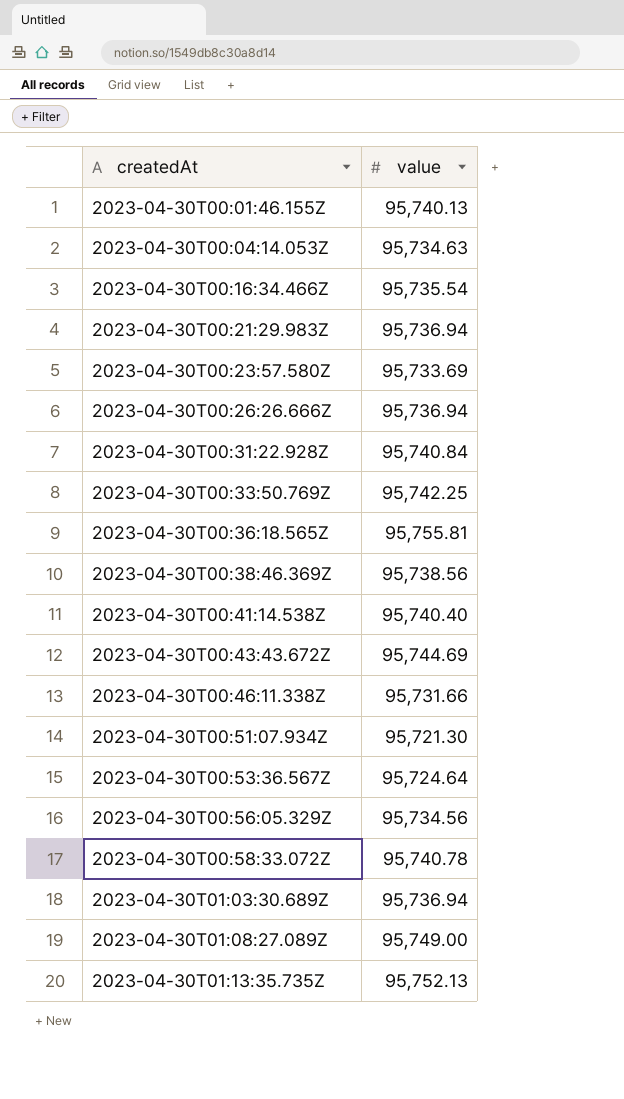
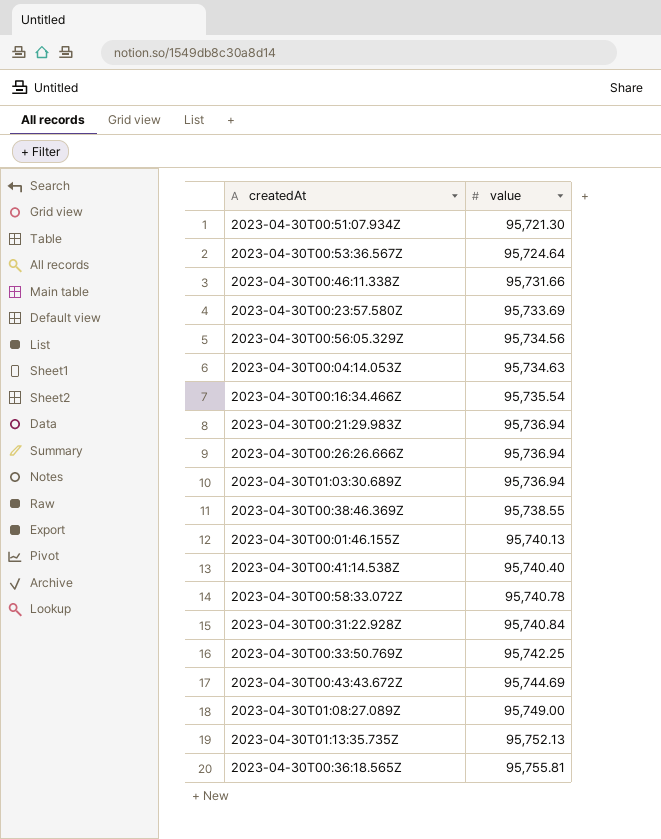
row order: createdAt ascending -> value ascending
2023-04-30T00:38:46.369Z | value: 95,738.56 -> 95,738.55

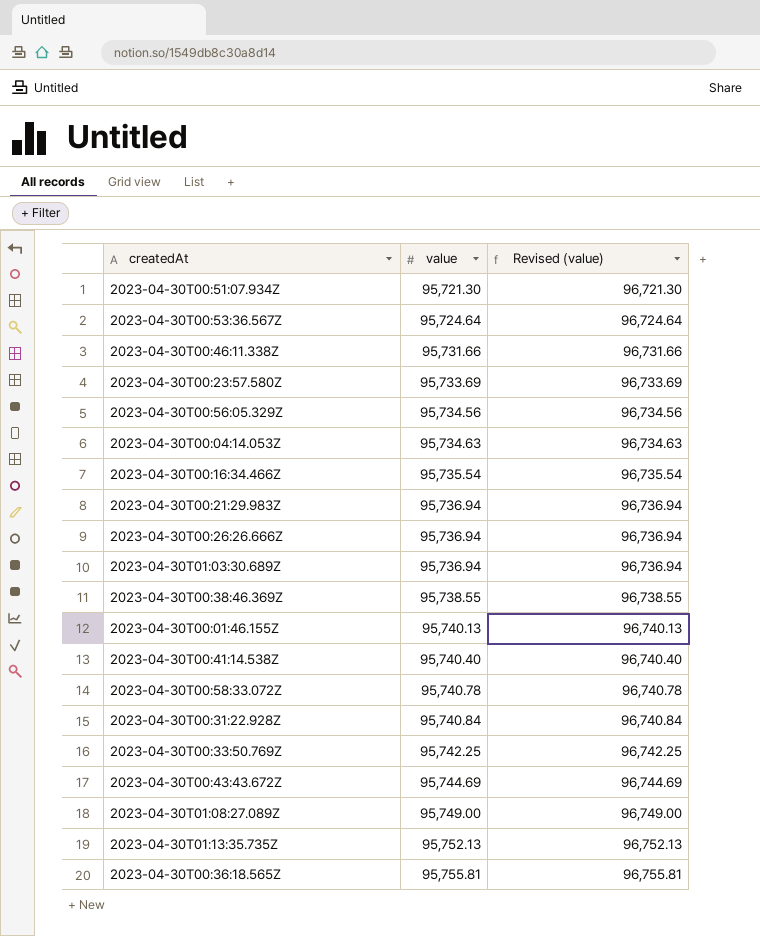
column Revised (value) | formula: none -> [value] + 1000

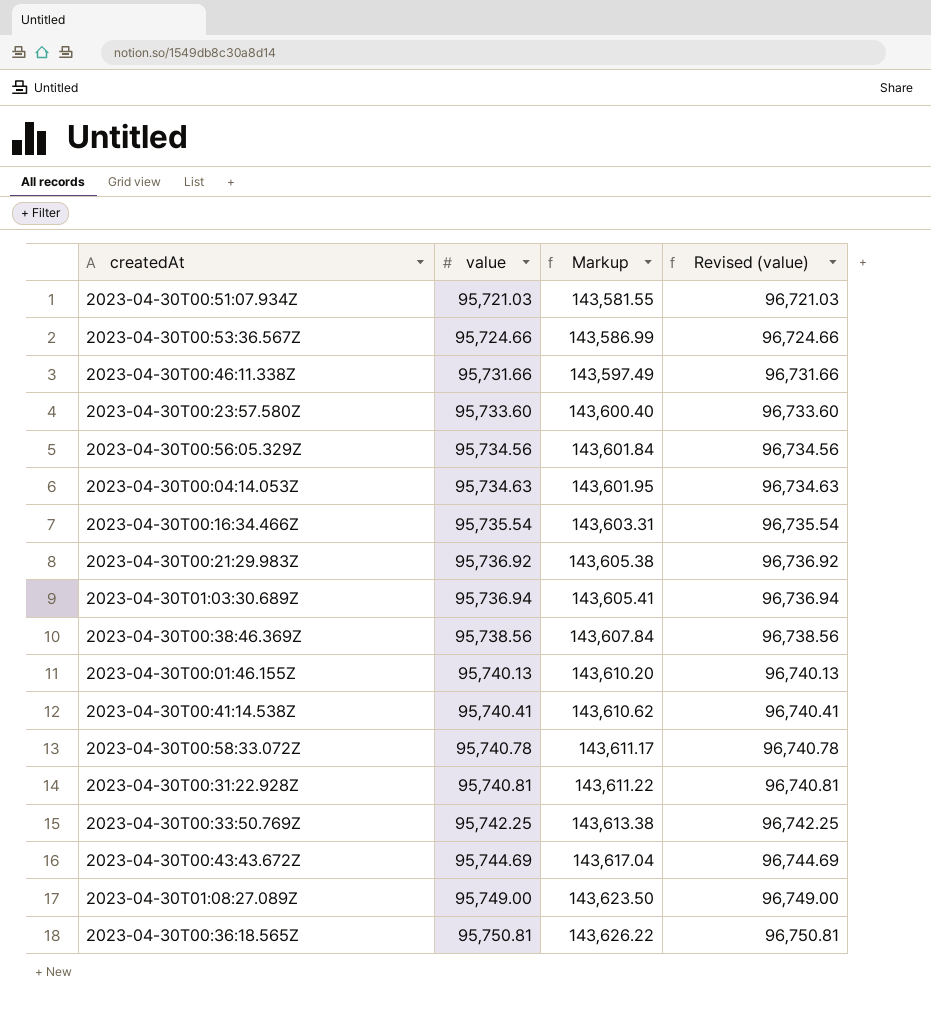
column Markup | formula: none -> [value] * 1.5
row 2023-04-30T00:26:26.666Z: 95,736.94 | 96,736.94 -> none
row 2023-04-30T01:13:35.735Z: 95,752.13 | 96,752.13 -> none
2023-04-30T00:51:07.934Z | value: 95,721.30 -> 95,721.03
2023-04-30T00:51:07.934Z | Revised (value): 96,721.30 -> 96,721.03
2023-04-30T00:53:36.567Z | value: 95,724.64 -> 95,724.66
2023-04-30T00:53:36.567Z | Revised (value): 96,724.64 -> 96,724.66
2023-04-30T00:23:57.580Z | value: 95,733.69 -> 95,733.60
2023-04-30T00:23:57.580Z | Revised (value): 96,733.69 -> 96,733.60
2023-04-30T00:21:29.983Z | value: 95,736.94 -> 95,736.92
2023-04-30T00:21:29.983Z | Revised (value): 96,736.94 -> 96,736.92
2023-04-30T00:38:46.369Z | value: 95,738.55 -> 95,738.56
2023-04-30T00:38:46.369Z | Revised (value): 96,738.55 -> 96,738.56
2023-04-30T00:41:14.538Z | value: 95,740.40 -> 95,740.41
2023-04-30T00:41:14.538Z | Revised (value): 96,740.40 -> 96,740.41
2023-04-30T00:31:22.928Z | value: 95,740.84 -> 95,740.81
2023-04-30T00:31:22.928Z | Revised (value): 96,740.84 -> 96,740.81
2023-04-30T00:36:18.565Z | value: 95,755.81 -> 95,750.81
2023-04-30T00:36:18.565Z | Revised (value): 96,755.81 -> 96,750.81

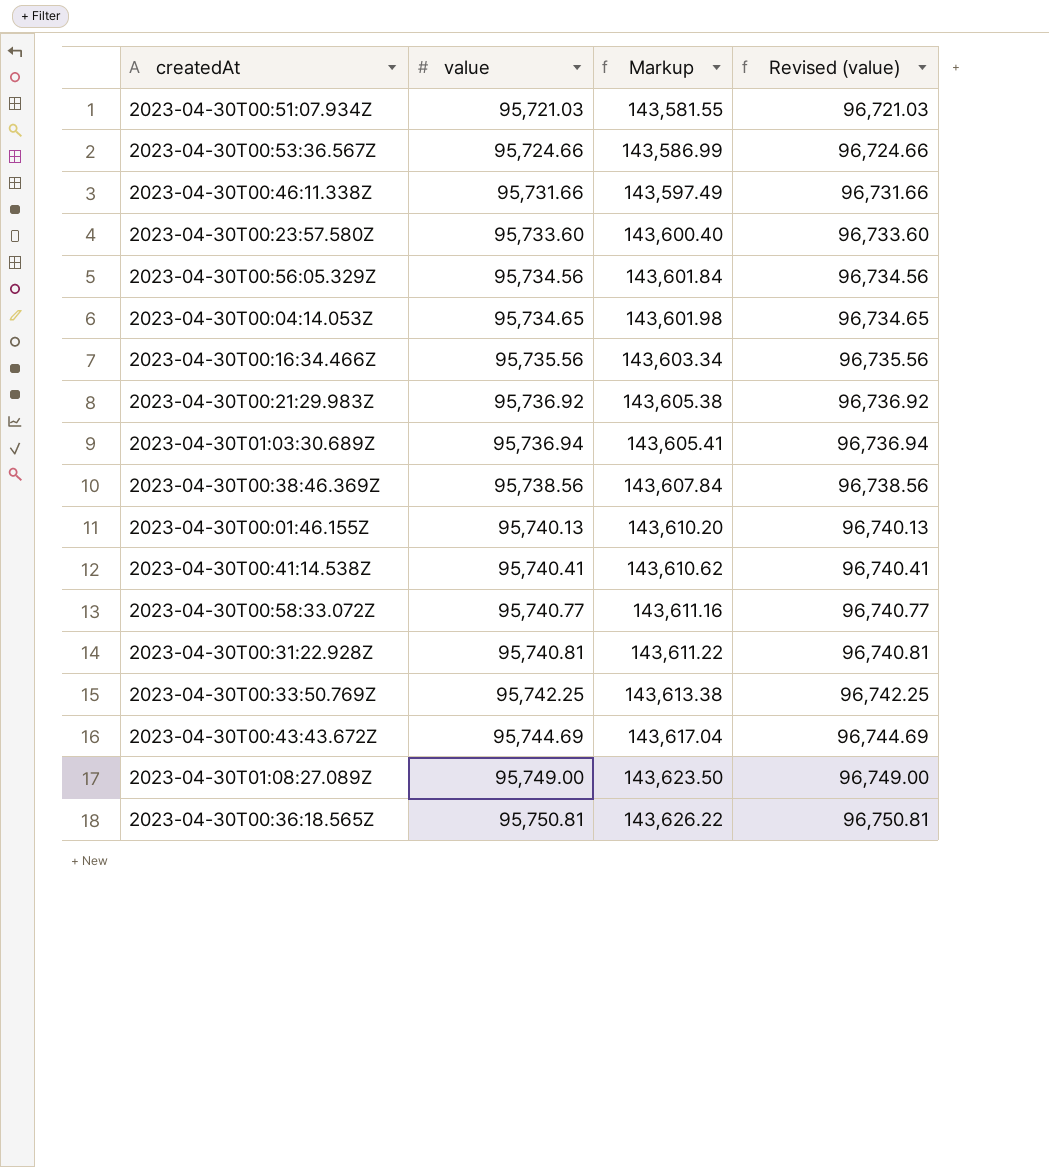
2023-04-30T00:04:14.053Z | value: 95,734.63 -> 95,734.65
2023-04-30T00:04:14.053Z | Markup: 143,601.95 -> 143,601.98
2023-04-30T00:04:14.053Z | Revised (value): 96,734.63 -> 96,734.65
2023-04-30T00:16:34.466Z | value: 95,735.54 -> 95,735.56
2023-04-30T00:16:34.466Z | Markup: 143,603.31 -> 143,603.34
2023-04-30T00:16:34.466Z | Revised (value): 96,735.54 -> 96,735.56
2023-04-30T00:58:33.072Z | value: 95,740.78 -> 95,740.77
2023-04-30T00:58:33.072Z | Markup: 143,611.17 -> 143,611.16
2023-04-30T00:58:33.072Z | Revised (value): 96,740.78 -> 96,740.77

